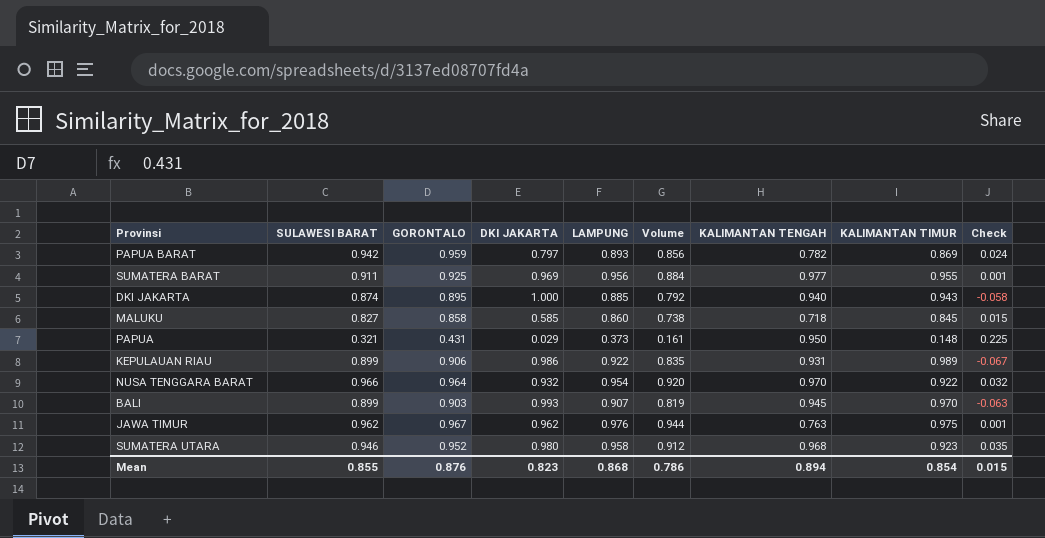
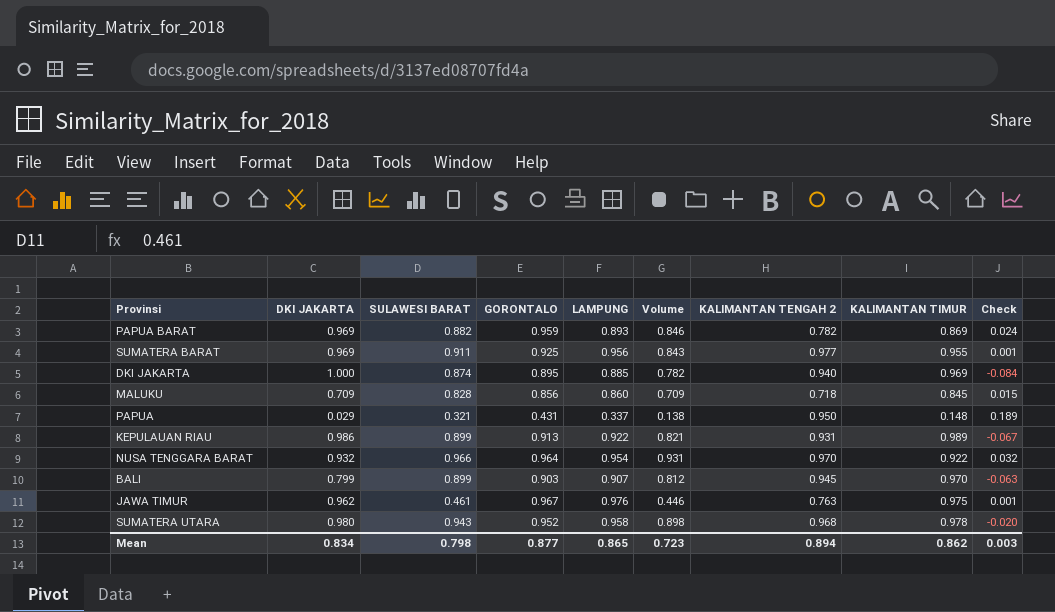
column DKI JAKARTA | position: 4 -> 2
column Volume | formula: [GORONTALO] * [LAMPUNG] -> [SULAWESI BARAT] * [GORONTALO]
column name: KALIMANTAN TENGAH -> KALIMANTAN TENGAH 2
PAPUA BARAT | DKI JAKARTA: 0.797 -> 0.969
PAPUA BARAT | SULAWESI BARAT: 0.942 -> 0.882
DKI JAKARTA | KALIMANTAN TIMUR: 0.943 -> 0.969
DKI JAKARTA | Check: -0.058 -> -0.084
MALUKU | DKI JAKARTA: 0.585 -> 0.709
MALUKU | SULAWESI BARAT: 0.827 -> 0.828
MALUKU | GORONTALO: 0.858 -> 0.856
PAPUA | LAMPUNG: 0.373 -> 0.337
PAPUA | Check: 0.225 -> 0.189
KEPULAUAN RIAU | GORONTALO: 0.906 -> 0.913
BALI | DKI JAKARTA: 0.993 -> 0.799
JAWA TIMUR | SULAWESI BARAT: 0.962 -> 0.461
SUMATERA UTARA | SULAWESI BARAT: 0.946 -> 0.943
SUMATERA UTARA | KALIMANTAN TIMUR: 0.923 -> 0.978
SUMATERA UTARA | Check: 0.035 -> -0.020
Mean | DKI JAKARTA: 0.823 -> 0.834
Mean | SULAWESI BARAT: 0.855 -> 0.798
Mean | GORONTALO: 0.876 -> 0.877
Mean | LAMPUNG: 0.868 -> 0.865
Mean | Volume: 0.786 -> 0.723
Mean | KALIMANTAN TIMUR: 0.854 -> 0.862
Mean | Check: 0.015 -> 0.003

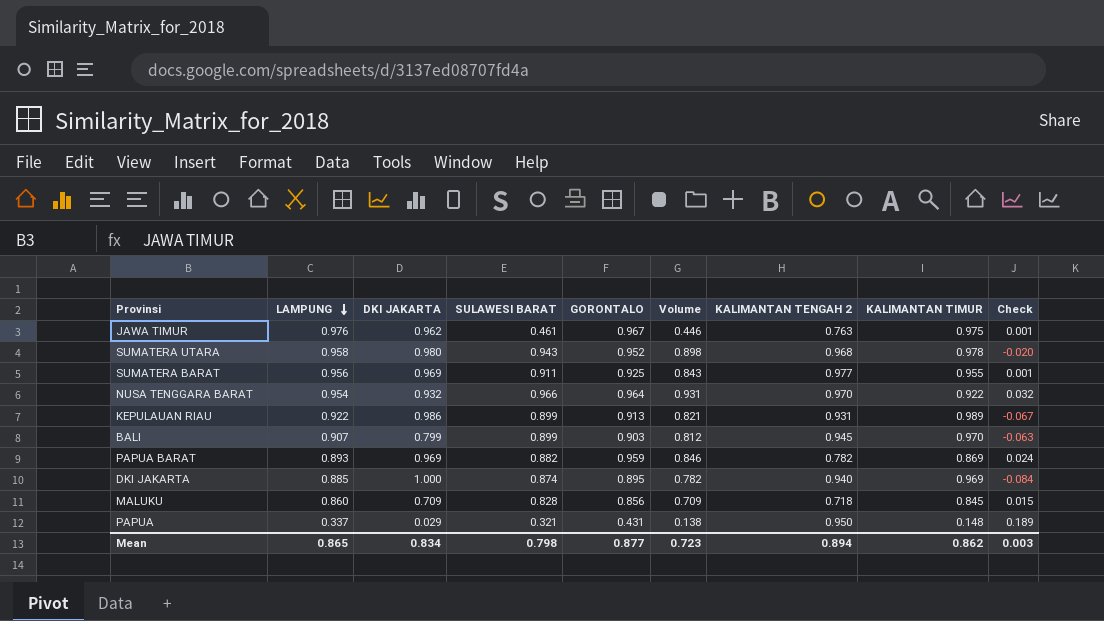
row order: none -> LAMPUNG descending
column LAMPUNG | position: 5 -> 2

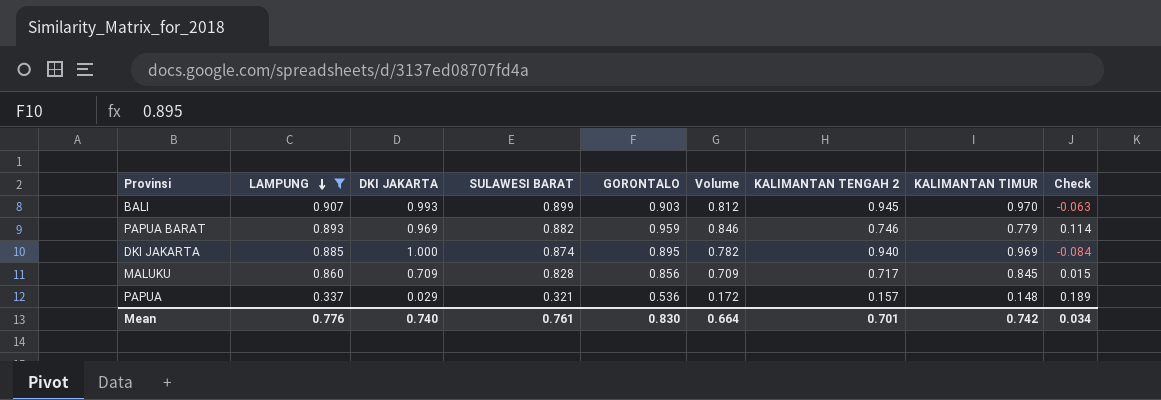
filter: none -> LAMPUNG <= 0.907
BALI | DKI JAKARTA: 0.799 -> 0.993
PAPUA BARAT | KALIMANTAN TENGAH 2: 0.782 -> 0.746
PAPUA BARAT | KALIMANTAN TIMUR: 0.869 -> 0.779
PAPUA BARAT | Check: 0.024 -> 0.114
MALUKU | KALIMANTAN TENGAH 2: 0.718 -> 0.717
PAPUA | GORONTALO: 0.431 -> 0.536
PAPUA | Volume: 0.138 -> 0.172
PAPUA | KALIMANTAN TENGAH 2: 0.950 -> 0.157
Mean | LAMPUNG: 0.865 -> 0.776
Mean | DKI JAKARTA: 0.834 -> 0.740
Mean | SULAWESI BARAT: 0.798 -> 0.761
Mean | GORONTALO: 0.877 -> 0.830
Mean | Volume: 0.723 -> 0.664
Mean | KALIMANTAN TENGAH 2: 0.894 -> 0.701
Mean | KALIMANTAN TIMUR: 0.862 -> 0.742
Mean | Check: 0.003 -> 0.034

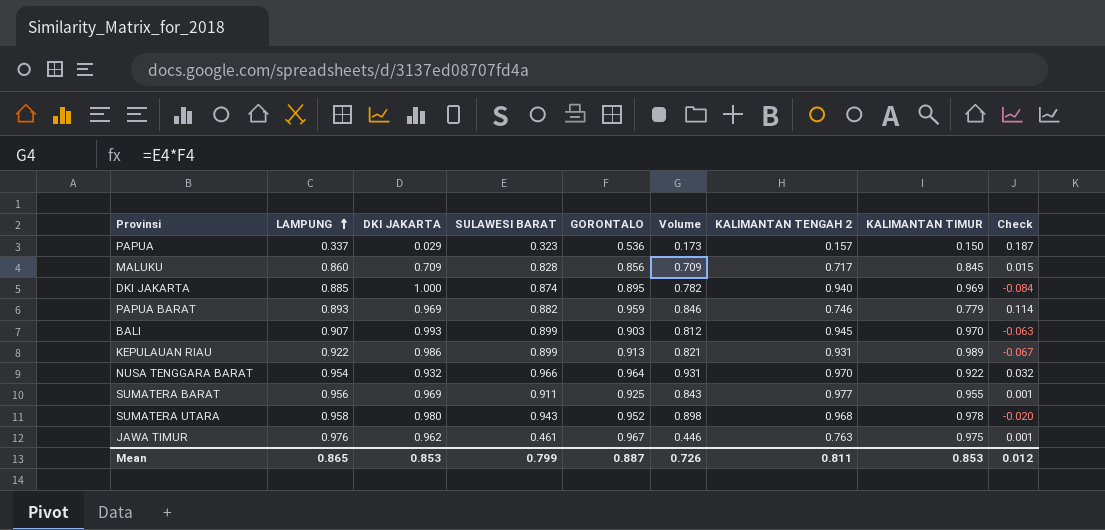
filter: LAMPUNG <= 0.907 -> none
row order: LAMPUNG descending -> LAMPUNG ascending
PAPUA | SULAWESI BARAT: 0.321 -> 0.323
PAPUA | Volume: 0.172 -> 0.173
PAPUA | KALIMANTAN TIMUR: 0.148 -> 0.150
PAPUA | Check: 0.189 -> 0.187
Mean | LAMPUNG: 0.776 -> 0.865
Mean | DKI JAKARTA: 0.740 -> 0.853
Mean | SULAWESI BARAT: 0.761 -> 0.799
Mean | GORONTALO: 0.830 -> 0.887
Mean | Volume: 0.664 -> 0.726
Mean | KALIMANTAN TENGAH 2: 0.701 -> 0.811
Mean | KALIMANTAN TIMUR: 0.742 -> 0.853
Mean | Check: 0.034 -> 0.012

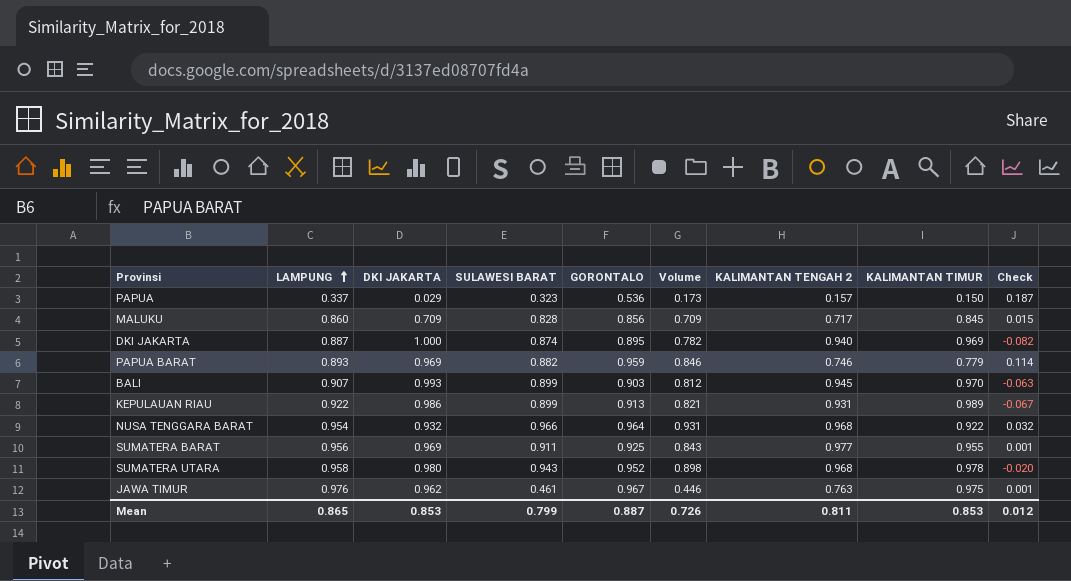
DKI JAKARTA | LAMPUNG: 0.885 -> 0.887
DKI JAKARTA | Check: -0.084 -> -0.082
NUSA TENGGARA BARAT | KALIMANTAN TENGAH 2: 0.970 -> 0.968

